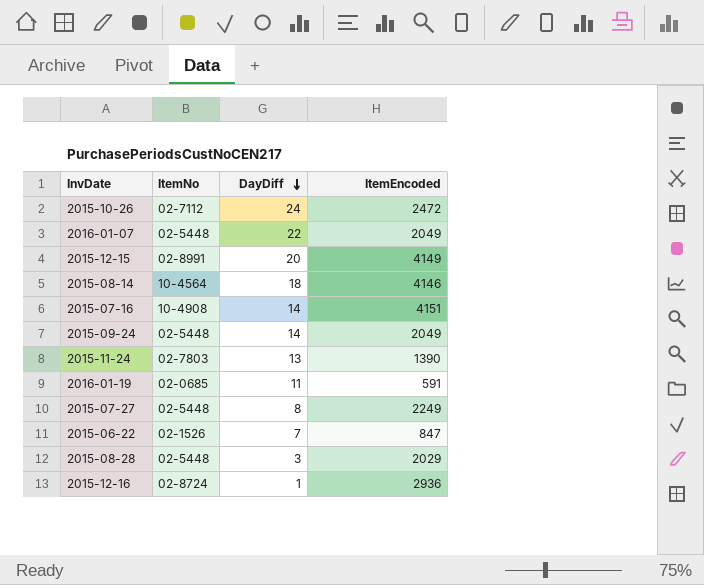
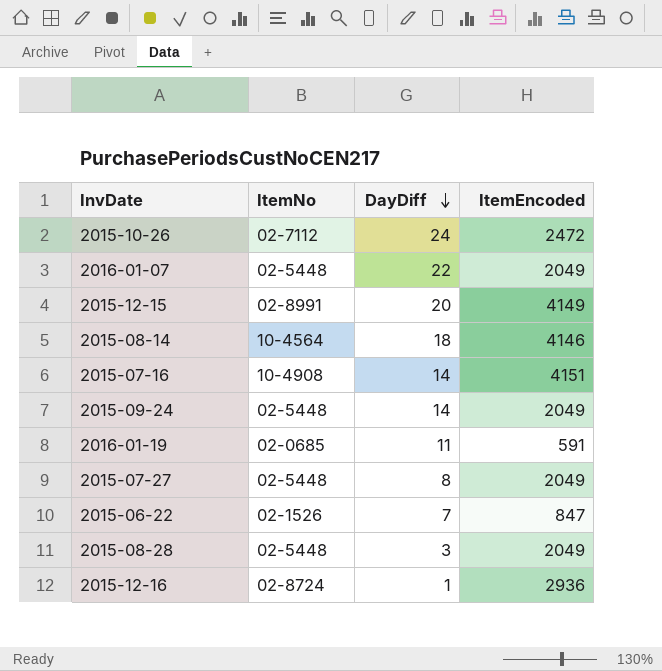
row 2015-11-24: 02-7803 | 13 | 1390 -> none
2015-07-27 | ItemEncoded: 2249 -> 2049
2015-08-28 | ItemEncoded: 2029 -> 2049

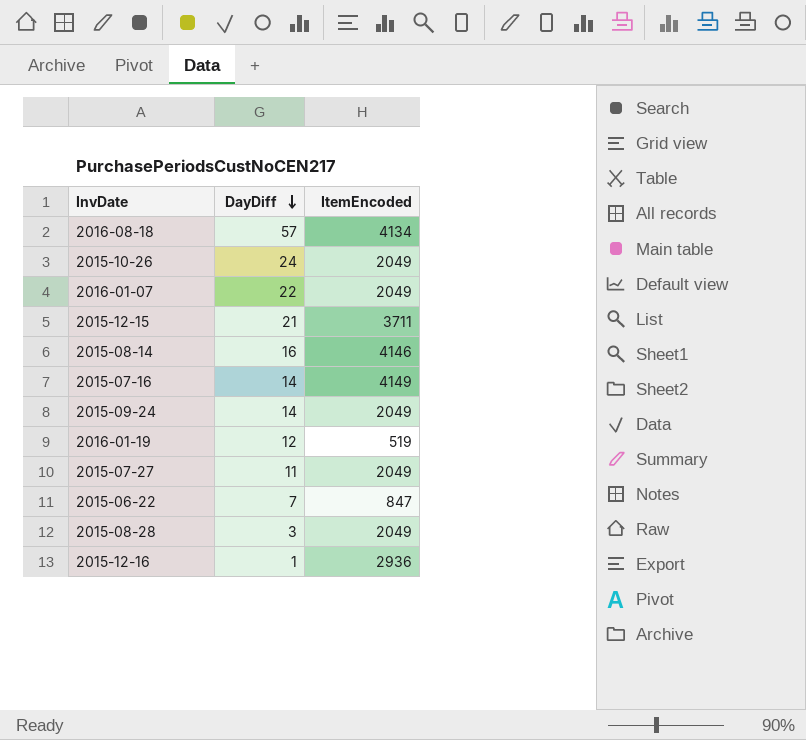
column ItemNo | position: 2 -> none
row 2016-08-18: none -> 57 | 4134
2015-10-26 | ItemEncoded: 2472 -> 2049
2015-12-15 | DayDiff: 20 -> 21
2015-12-15 | ItemEncoded: 4149 -> 3711
2015-08-14 | DayDiff: 18 -> 16
2015-07-16 | ItemEncoded: 4151 -> 4149
2016-01-19 | DayDiff: 11 -> 12
2016-01-19 | ItemEncoded: 591 -> 519
2015-07-27 | DayDiff: 8 -> 11

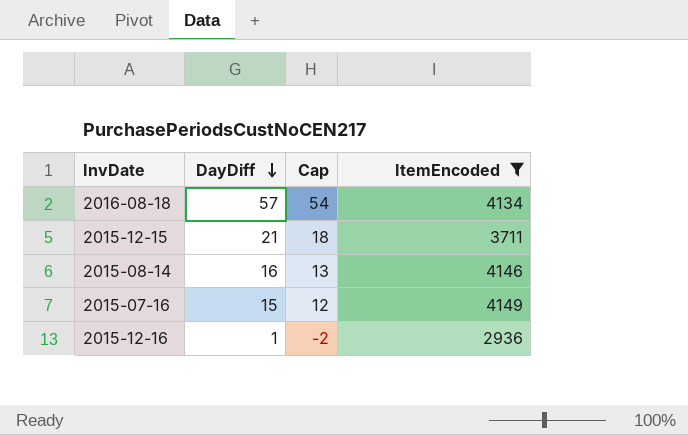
filter: none -> ItemEncoded >= 2936
column Cap | formula: none -> [DayDiff] - 3
2015-07-16 | DayDiff: 14 -> 15

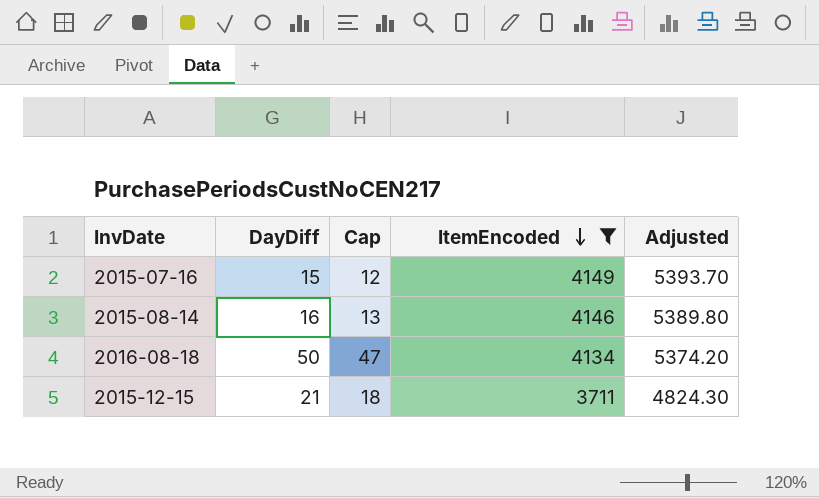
row order: DayDiff descending -> ItemEncoded descending
column Adjusted | formula: none -> [ItemEncoded] * 1.3
row 2015-12-16: 1 | -2 | 2936 -> none
2016-08-18 | DayDiff: 57 -> 50
2016-08-18 | Cap: 54 -> 47

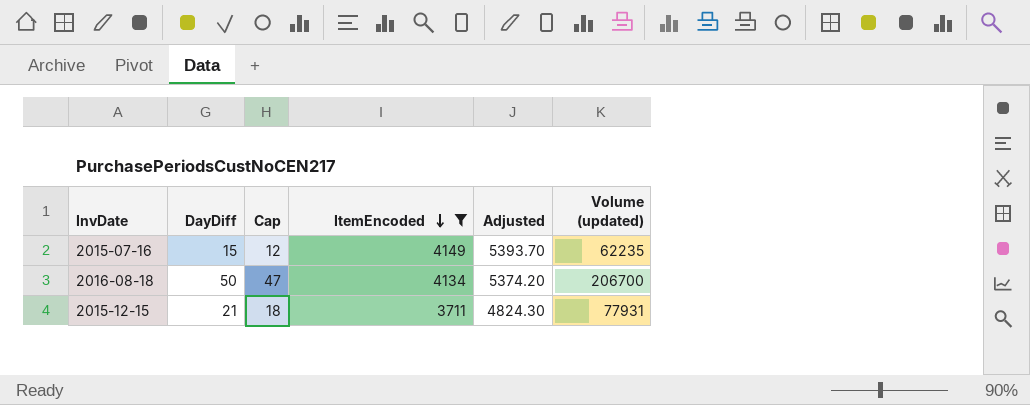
column Volume (updated) | formula: none -> [DayDiff] * [ItemEncoded]
row 2015-08-14: 16 | 13 | 4146 | 5389.80 -> none

